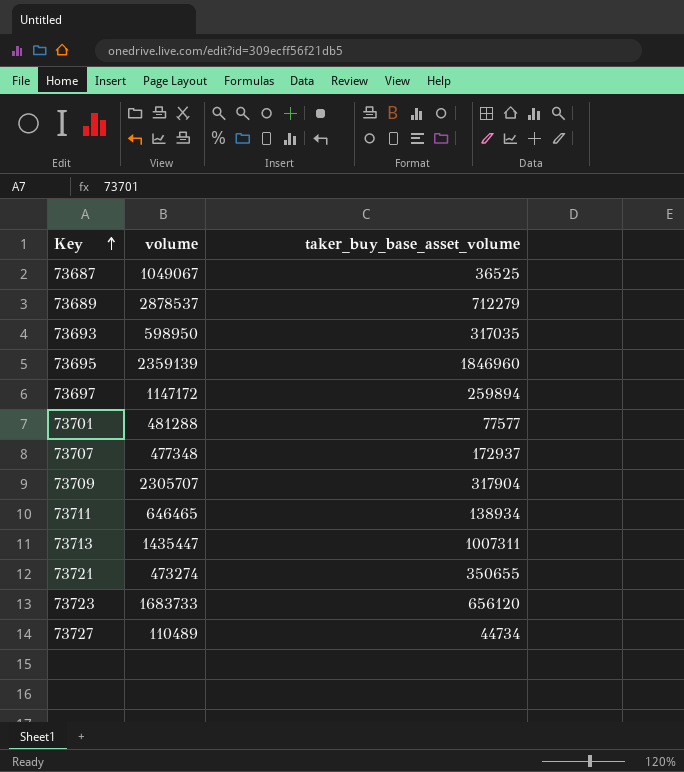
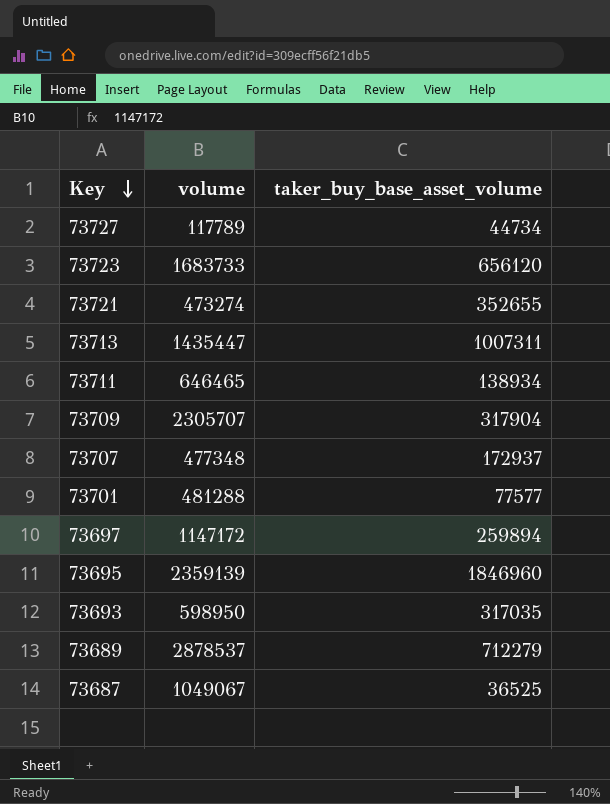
row order: Key ascending -> Key descending
73727 | volume: 110489 -> 117789
73721 | taker_buy_base_asset_volume: 350655 -> 352655

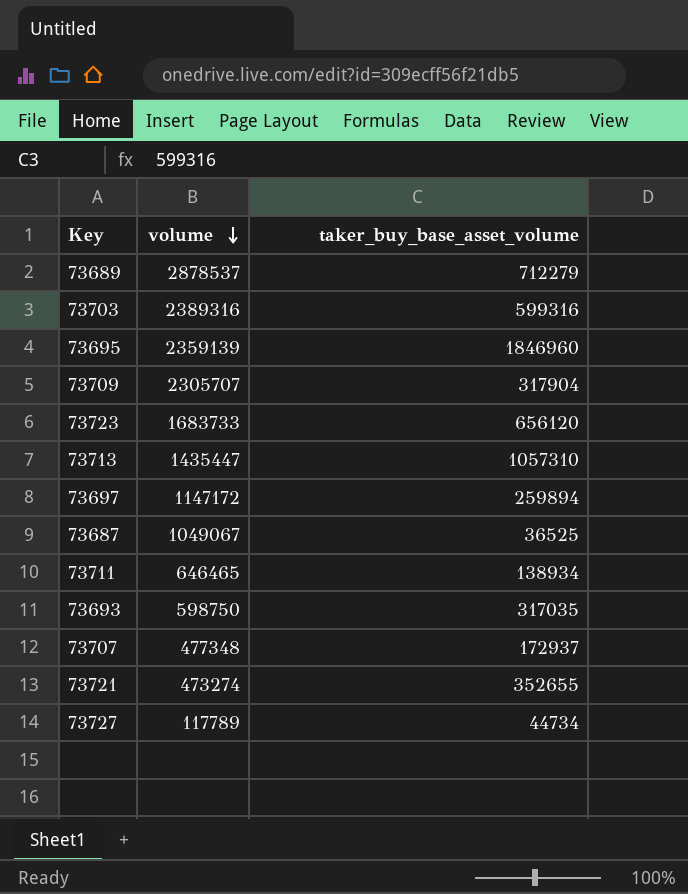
row order: Key descending -> volume descending
row 73701: 481288 | 77577 -> none
row 73703: none -> 2389316 | 599316
73713 | taker_buy_base_asset_volume: 1007311 -> 1057310
73693 | volume: 598950 -> 598750

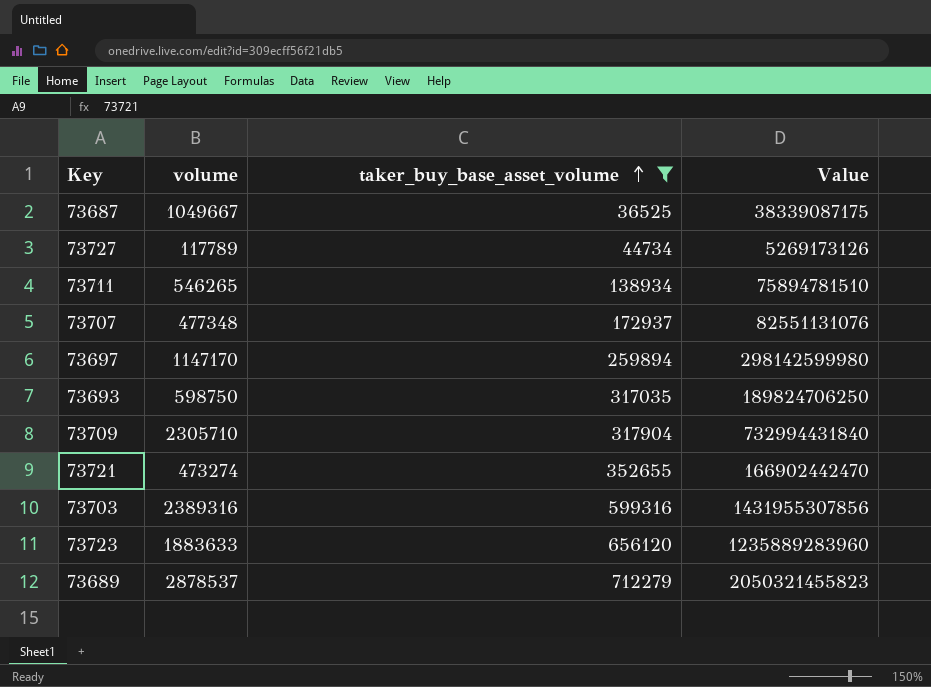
filter: none -> taker_buy_base_asset_volume <= 712279
row order: volume descending -> taker_buy_base_asset_volume ascending
column Value | formula: none -> [volume] * [taker_buy_base_asset_volume]
73687 | volume: 1049067 -> 1049667
73711 | volume: 646465 -> 546265
73697 | volume: 1147172 -> 1147170
73709 | volume: 2305707 -> 2305710
73723 | volume: 1683733 -> 1883633

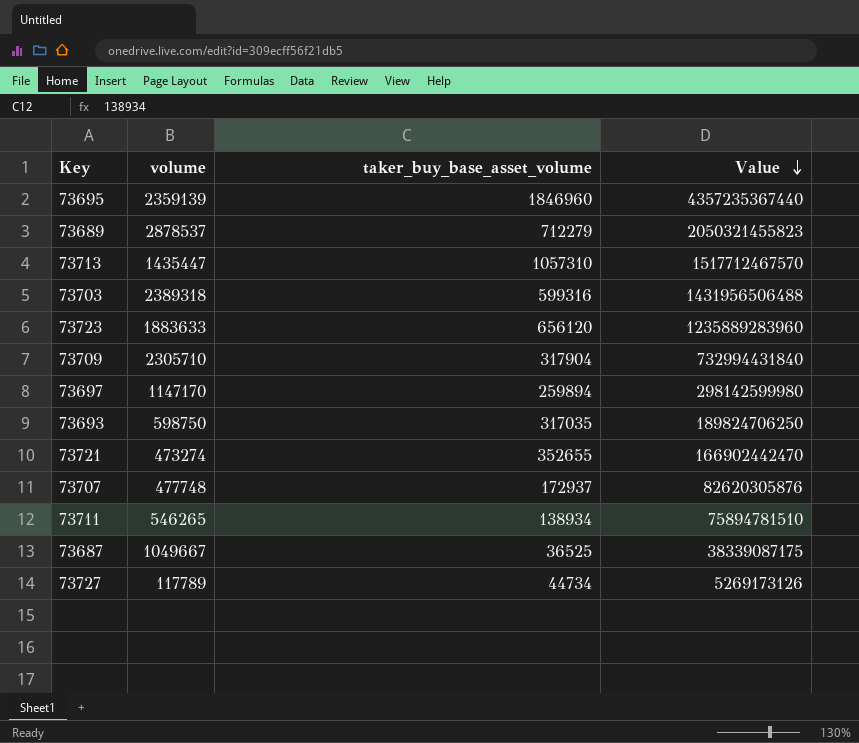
filter: taker_buy_base_asset_volume <= 712279 -> none
row order: taker_buy_base_asset_volume ascending -> Value descending
73703 | volume: 2389316 -> 2389318
73703 | Value: 1431955307856 -> 1431956506488
73707 | volume: 477348 -> 477748
73707 | Value: 82551131076 -> 82620305876

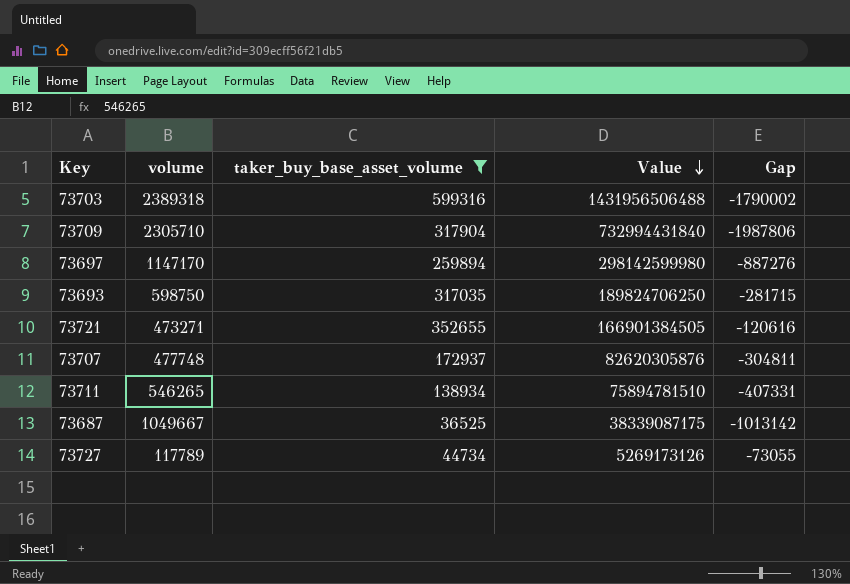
filter: none -> taker_buy_base_asset_volume <= 599316
column Gap | formula: none -> [taker_buy_base_asset_volume] - [volume]
73721 | volume: 473274 -> 473271
73721 | Value: 166902442470 -> 166901384505

